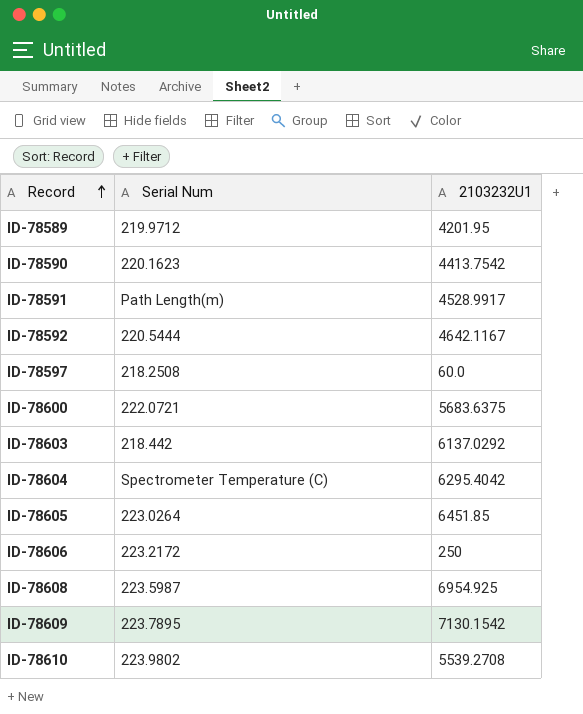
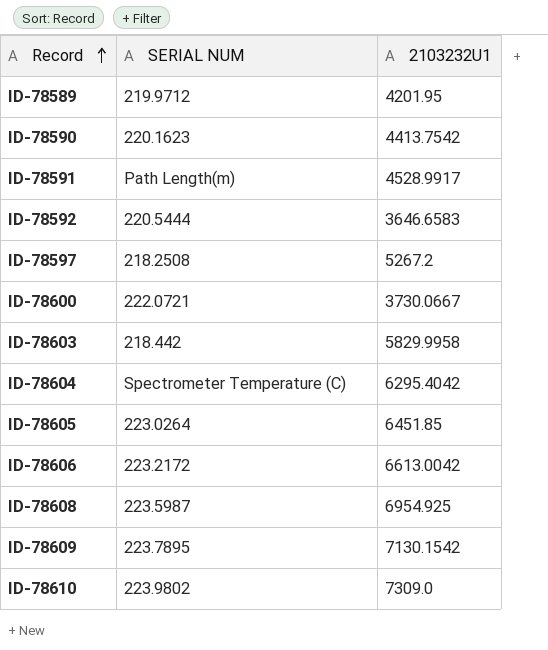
column name: Serial Num -> SERIAL NUM
ID-78592 | 2103232U1: 4642.1167 -> 3646.6583
ID-78597 | 2103232U1: 60.0 -> 5267.2
ID-78600 | 2103232U1: 5683.6375 -> 3730.0667
ID-78603 | 2103232U1: 6137.0292 -> 5829.9958
ID-78606 | 2103232U1: 250 -> 6613.0042
ID-78610 | 2103232U1: 5539.2708 -> 7309.0

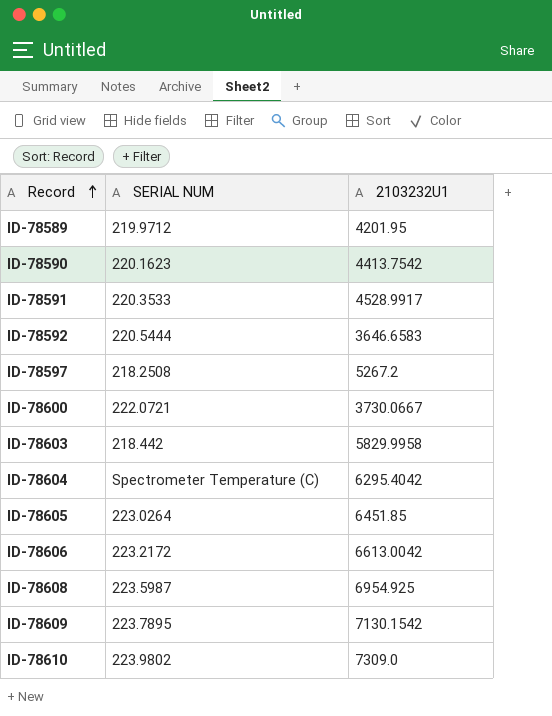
ID-78591 | SERIAL NUM: Path Length(m) -> 220.3533

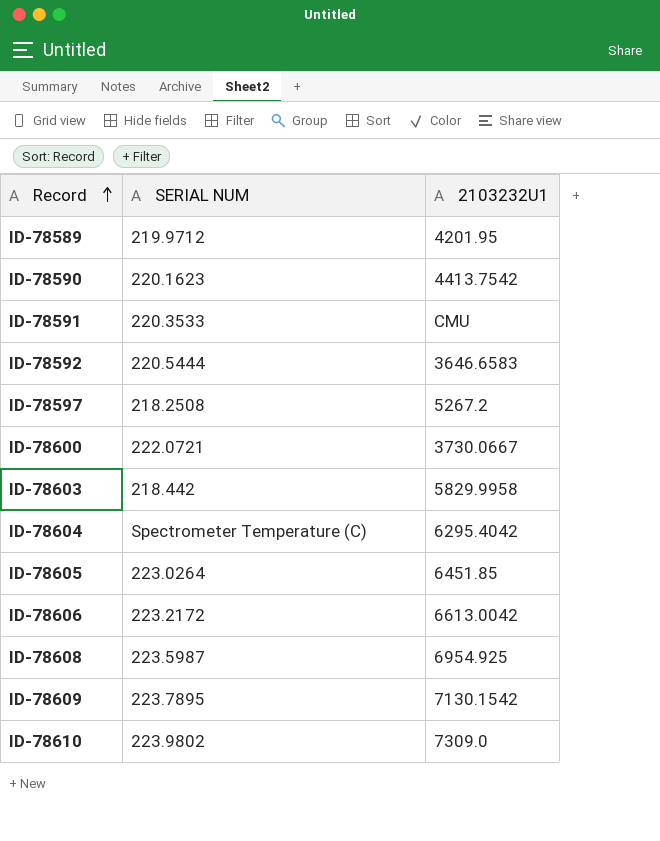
ID-78591 | 2103232U1: 4528.9917 -> CMU

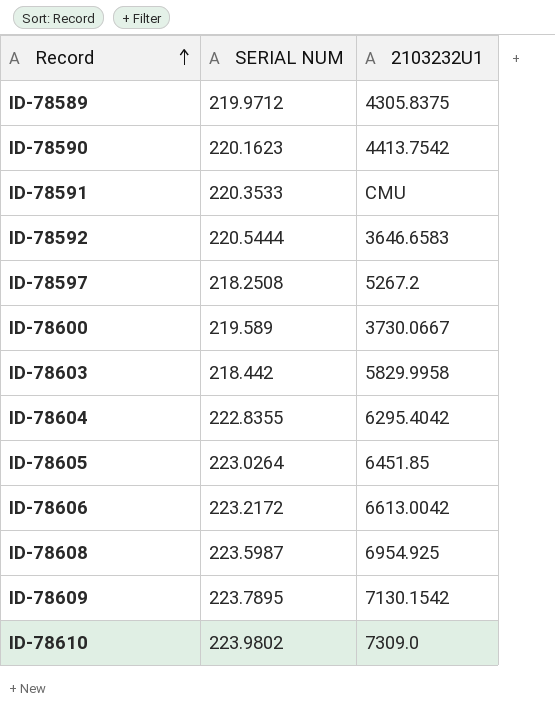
ID-78589 | 2103232U1: 4201.95 -> 4305.8375
ID-78600 | SERIAL NUM: 222.0721 -> 219.589
ID-78604 | SERIAL NUM: Spectrometer Temperature (C) -> 222.8355

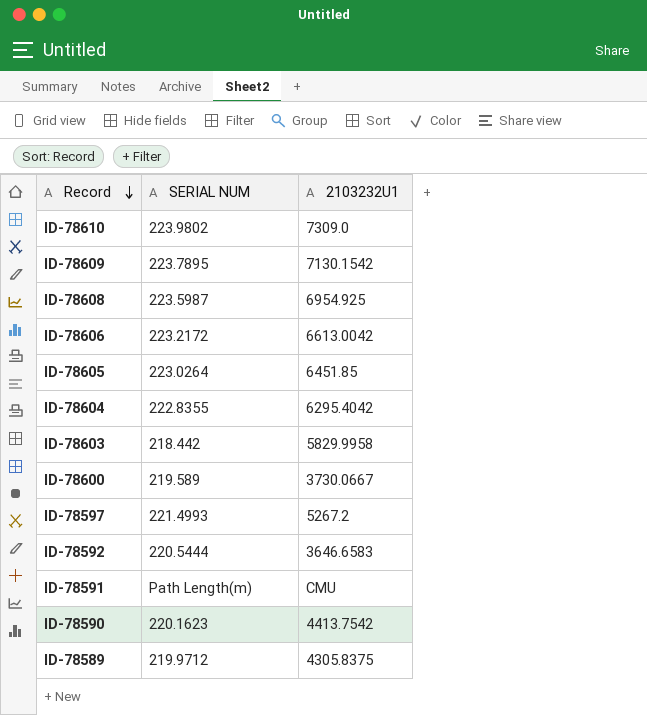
row order: Record ascending -> Record descending
ID-78597 | SERIAL NUM: 218.2508 -> 221.4993
ID-78591 | SERIAL NUM: 220.3533 -> Path Length(m)

